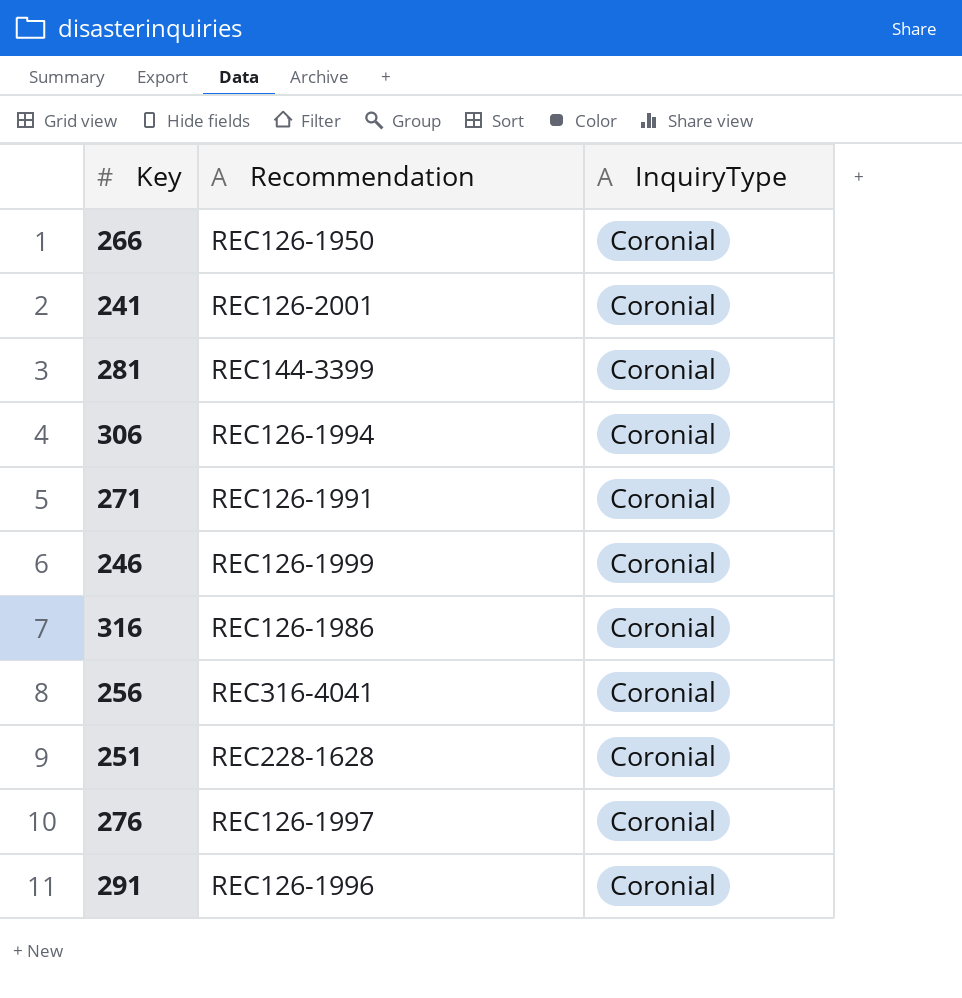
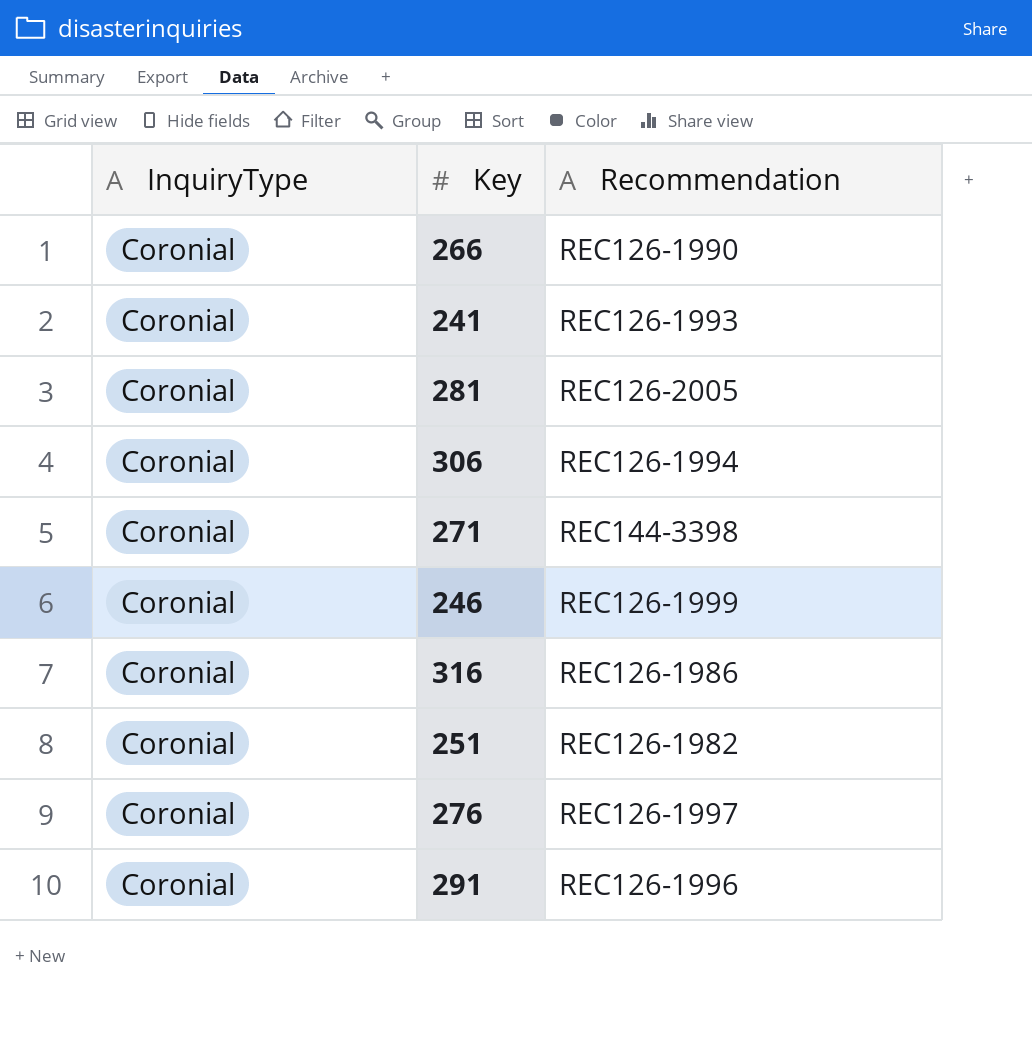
column InquiryType | position: 3 -> 1
row 256: REC316-4041 | Coronial -> none
266 | Recommendation: REC126-1950 -> REC126-1990
241 | Recommendation: REC126-2001 -> REC126-1993
281 | Recommendation: REC144-3399 -> REC126-2005
271 | Recommendation: REC126-1991 -> REC144-3398
251 | Recommendation: REC228-1628 -> REC126-1982

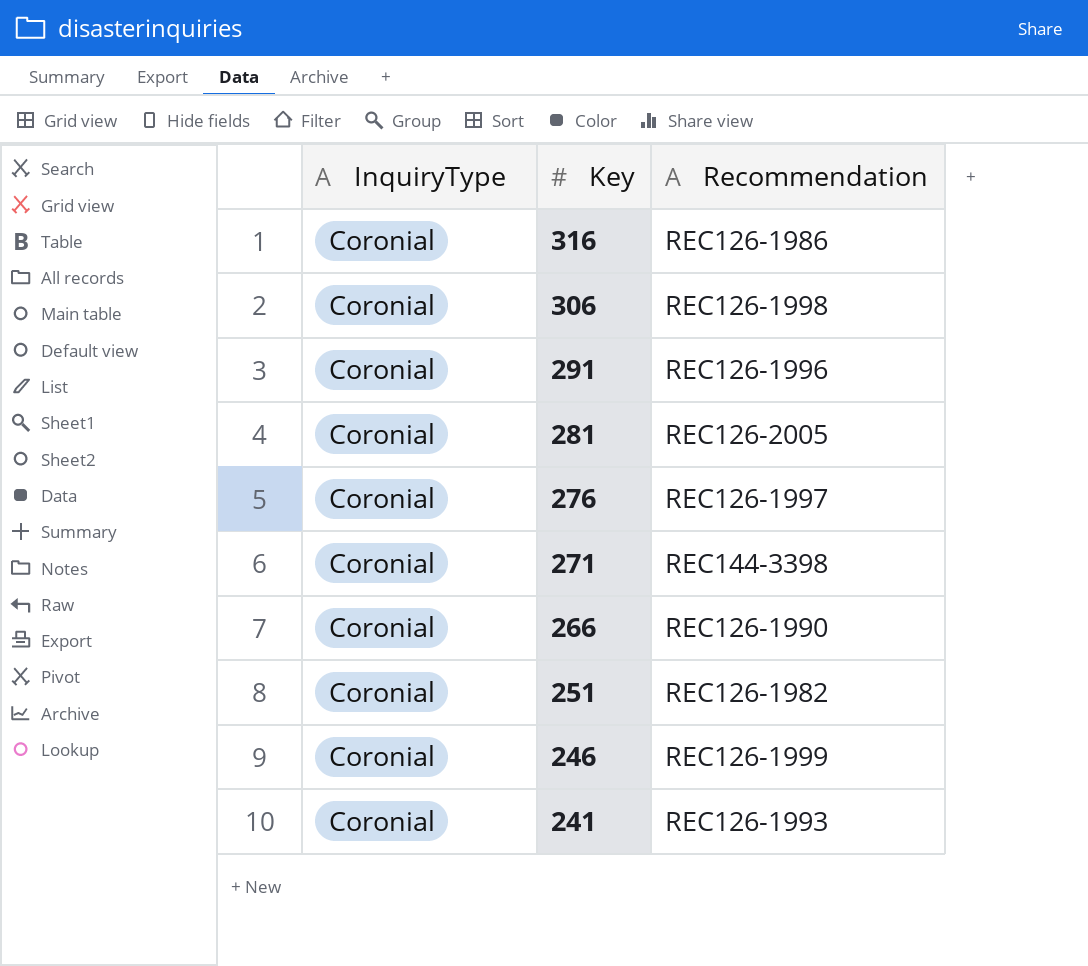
row order: none -> Key descending
306 | Recommendation: REC126-1994 -> REC126-1998

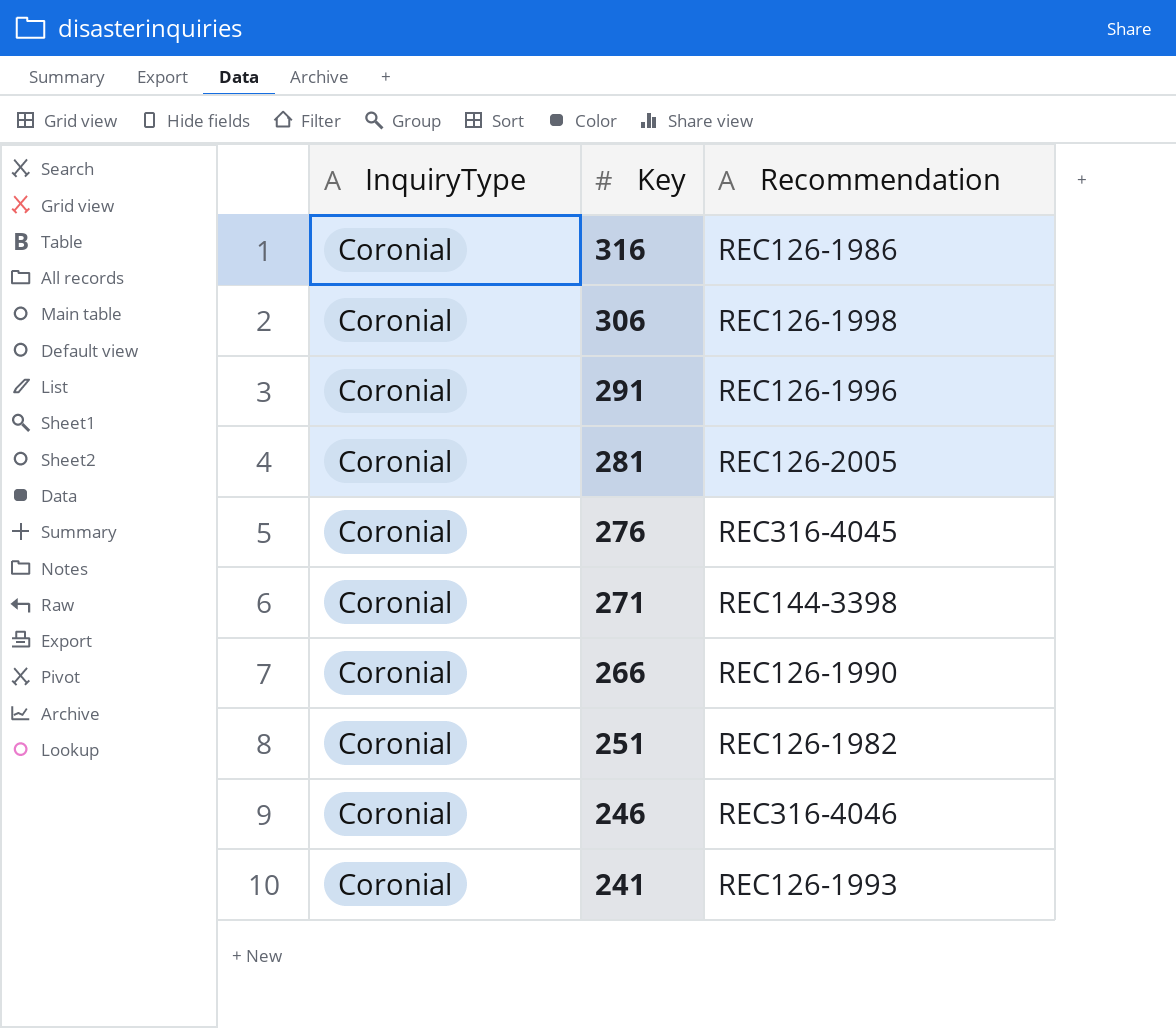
276 | Recommendation: REC126-1997 -> REC316-4045
246 | Recommendation: REC126-1999 -> REC316-4046

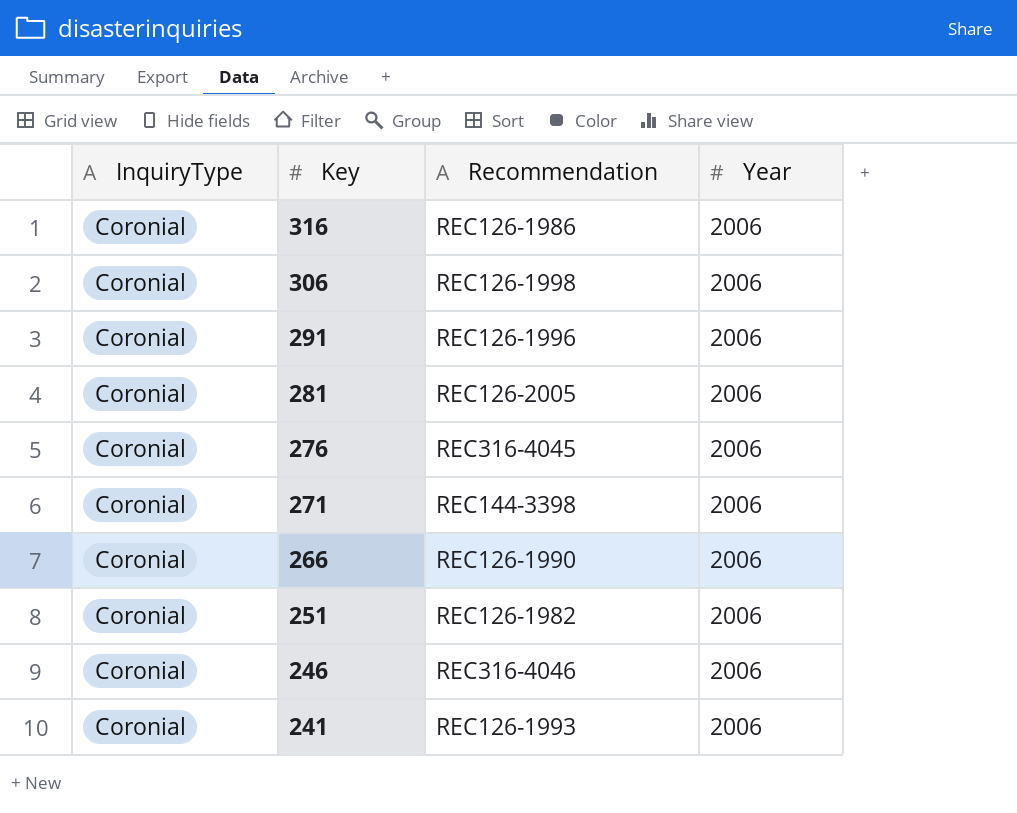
column Year | position: none -> 4

